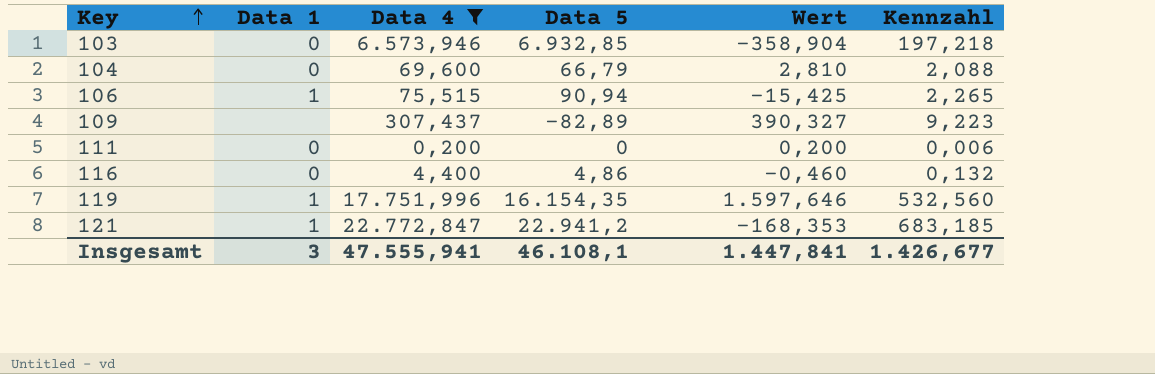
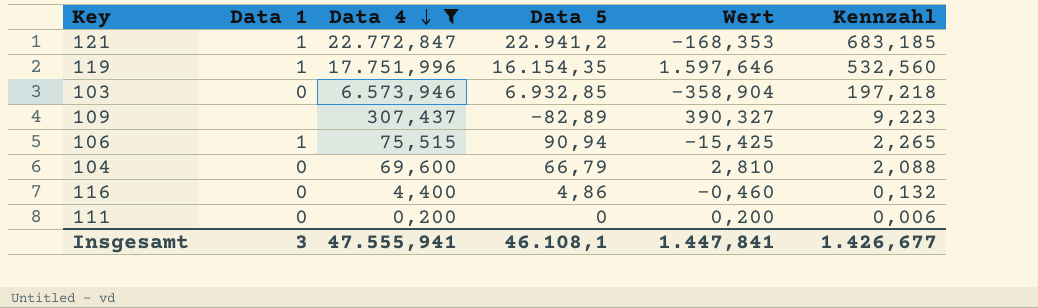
row order: Key ascending -> Data 4 descending

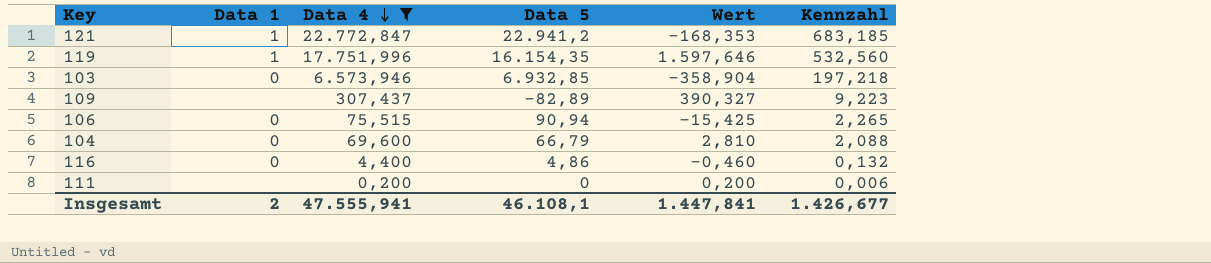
106 | Data 1: 1 -> 0
111 | Data 1: 0 -> none
Insgesamt | Data 1: 3 -> 2

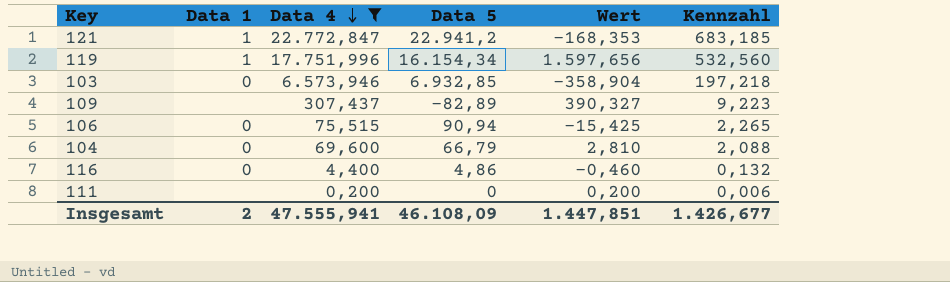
119 | Data 5: 16.154,35 -> 16.154,34
119 | Wert: 1.597,646 -> 1.597,656
Insgesamt | Data 5: 46.108,1 -> 46.108,09
Insgesamt | Wert: 1.447,841 -> 1.447,851

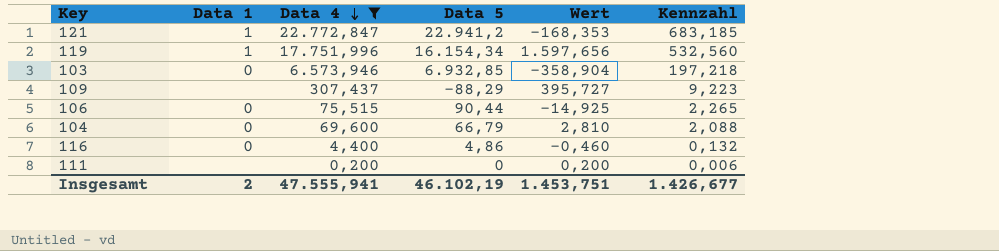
109 | Data 5: -82,89 -> -88,29
109 | Wert: 390,327 -> 395,727
106 | Data 5: 90,94 -> 90,44
106 | Wert: -15,425 -> -14,925
Insgesamt | Data 5: 46.108,09 -> 46.102,19
Insgesamt | Wert: 1.447,851 -> 1.453,751

